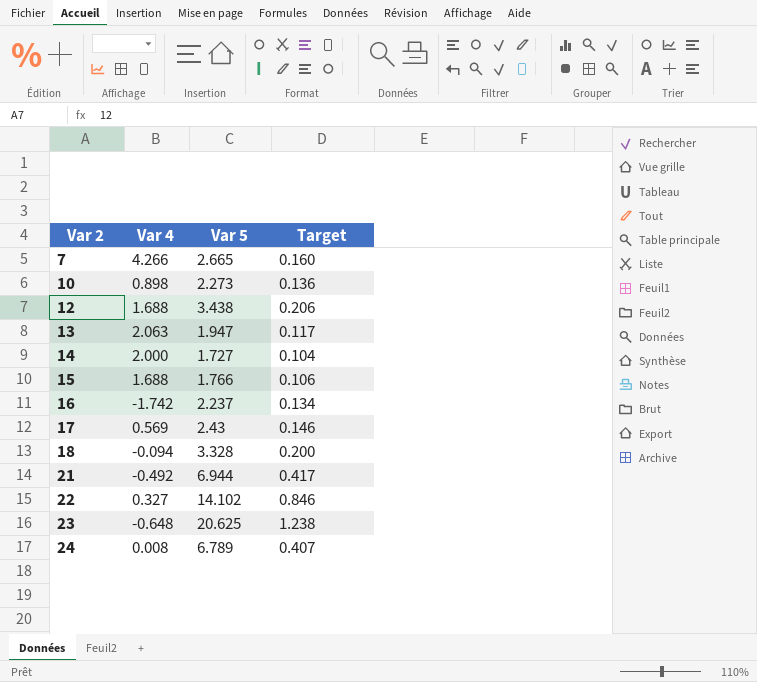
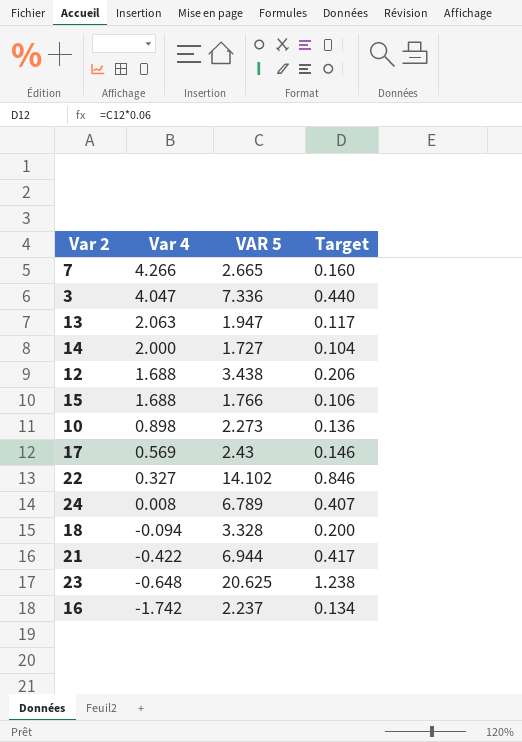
row order: Var 2 ascending -> Var 4 descending
column name: Var 5 -> VAR 5
row 3: none -> 4.047 | 7.336 | 0.440
21 | Var 4: -0.492 -> -0.422

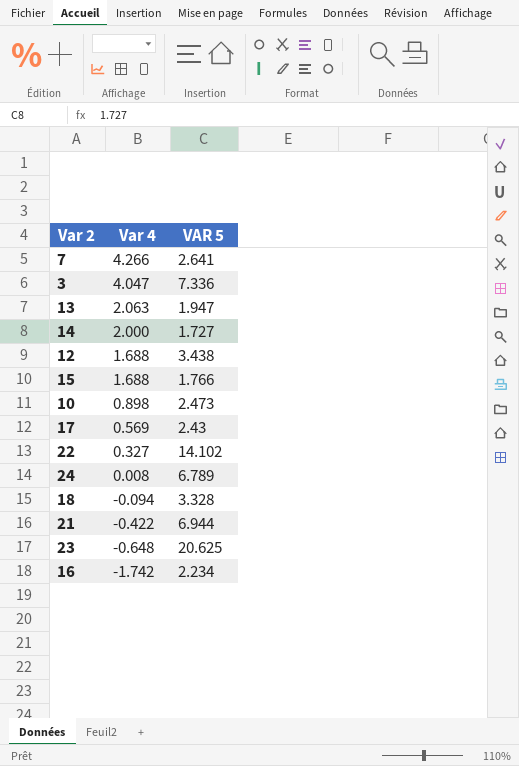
column Target | formula: [VAR 5] * 0.06 -> none
7 | VAR 5: 2.665 -> 2.641
10 | VAR 5: 2.273 -> 2.473
16 | VAR 5: 2.237 -> 2.234

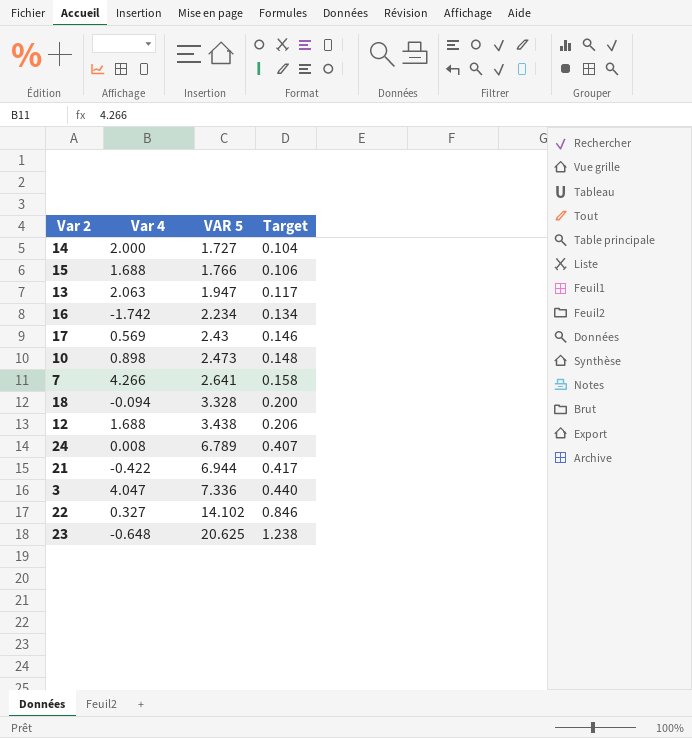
row order: Var 4 descending -> VAR 5 ascending
column Target | formula: none -> [VAR 5] * 0.06

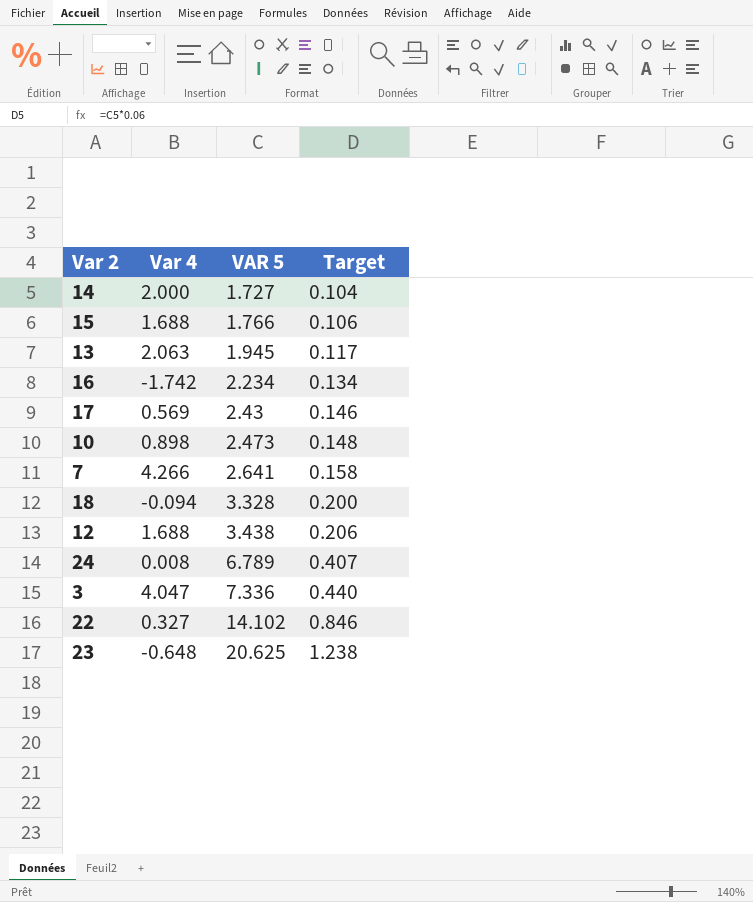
row 21: -0.422 | 6.944 | 0.417 -> none
13 | VAR 5: 1.947 -> 1.945

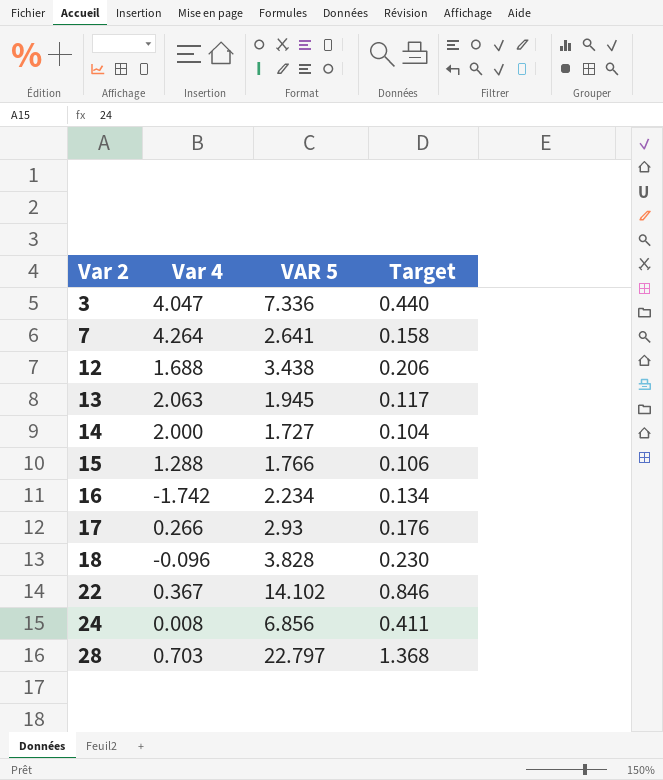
row order: VAR 5 ascending -> Var 2 ascending
row 10: 0.898 | 2.473 | 0.148 -> none
row 23: -0.648 | 20.625 | 1.238 -> none
7 | Var 4: 4.266 -> 4.264
15 | Var 4: 1.688 -> 1.288
17 | Var 4: 0.569 -> 0.266
17 | VAR 5: 2.43 -> 2.93
17 | Target: 0.146 -> 0.176
18 | Var 4: -0.094 -> -0.096
18 | VAR 5: 3.328 -> 3.828
18 | Target: 0.200 -> 0.230
22 | Var 4: 0.327 -> 0.367
24 | VAR 5: 6.789 -> 6.856
24 | Target: 0.407 -> 0.411
row 28: none -> 0.703 | 22.797 | 1.368

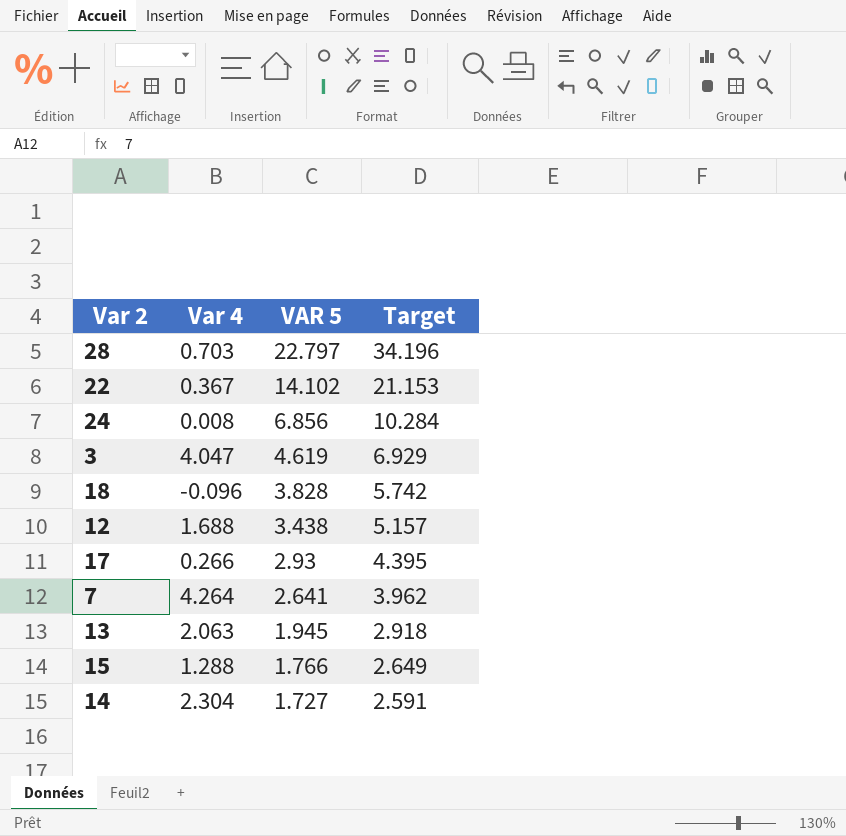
row order: Var 2 ascending -> VAR 5 descending
column Target | formula: [VAR 5] * 0.06 -> [VAR 5] * 1.5
row 16: -1.742 | 2.234 | 0.134 -> none
3 | VAR 5: 7.336 -> 4.619
14 | Var 4: 2.000 -> 2.304

